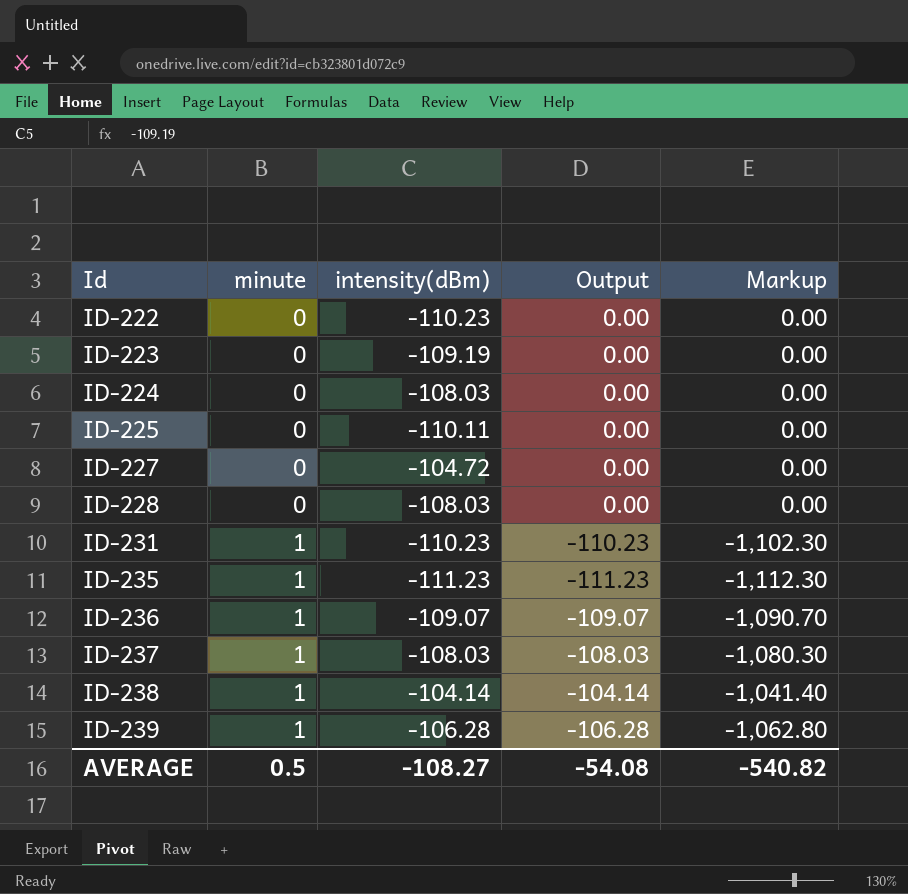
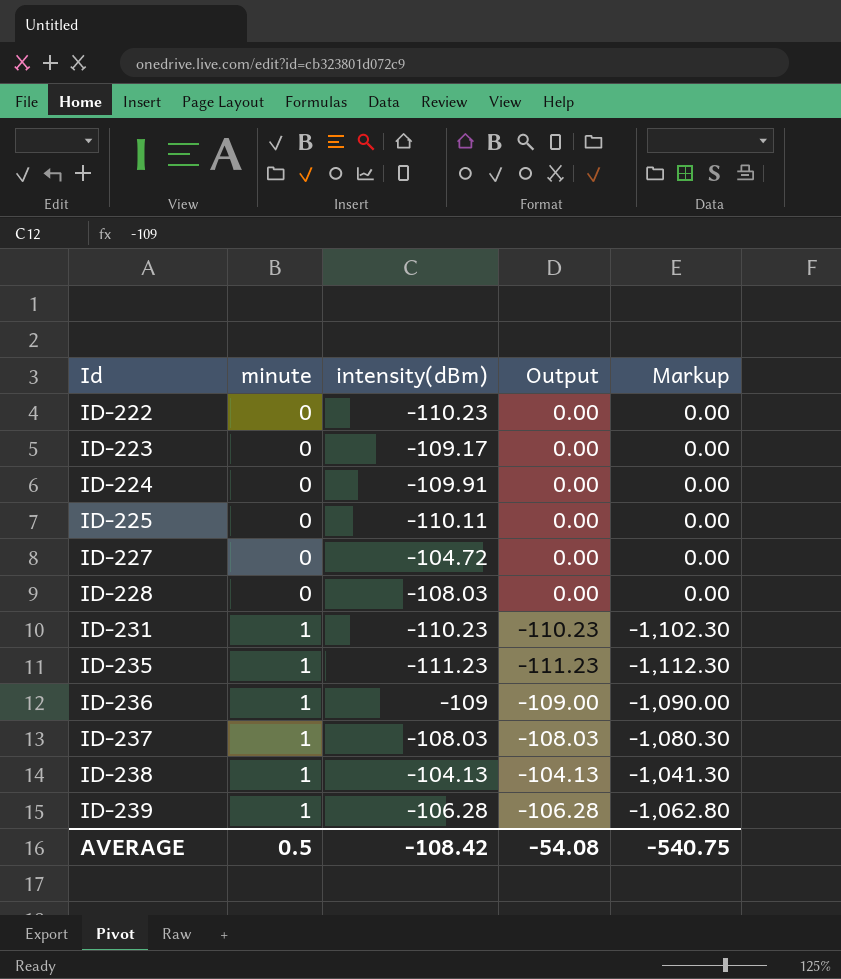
ID-223 | intensity(dBm): -109.19 -> -109.17
ID-224 | intensity(dBm): -108.03 -> -109.91
ID-236 | intensity(dBm): -109.07 -> -109
ID-236 | Output: -109.07 -> -109.00
ID-236 | Markup: -1,090.70 -> -1,090.00
ID-238 | intensity(dBm): -104.14 -> -104.13
ID-238 | Output: -104.14 -> -104.13
ID-238 | Markup: -1,041.40 -> -1,041.30
AVERAGE | intensity(dBm): -108.27 -> -108.42
AVERAGE | Markup: -540.82 -> -540.75

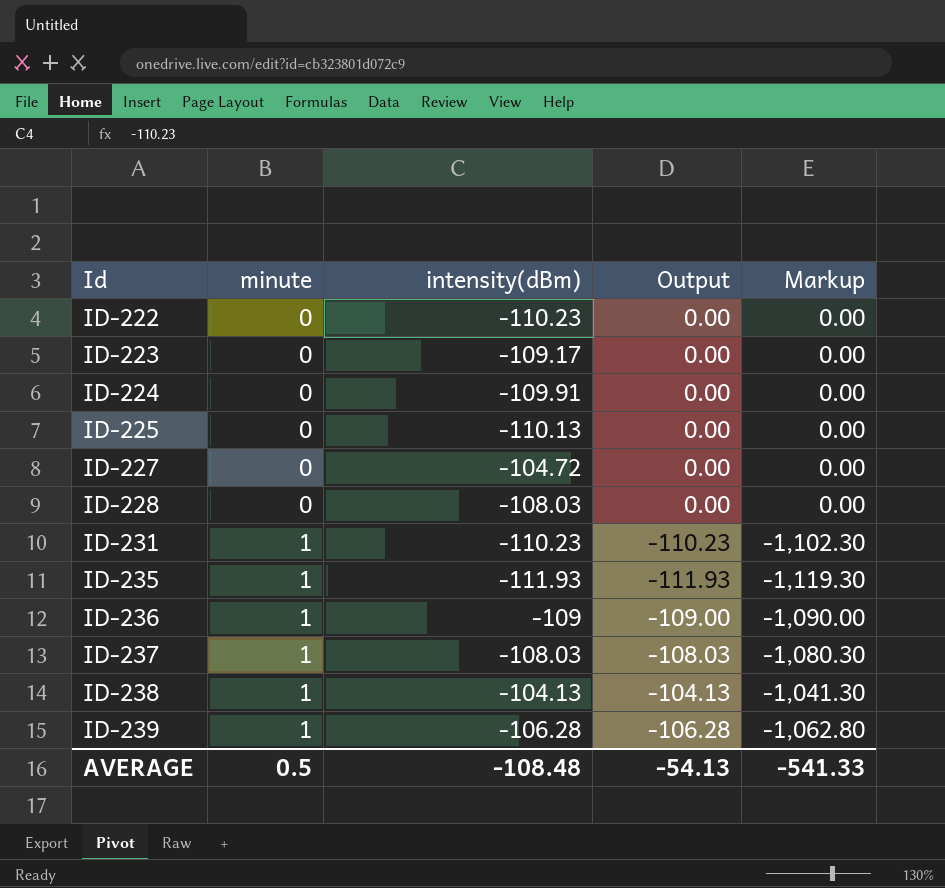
ID-225 | intensity(dBm): -110.11 -> -110.13
ID-235 | intensity(dBm): -111.23 -> -111.93
ID-235 | Output: -111.23 -> -111.93
ID-235 | Markup: -1,112.30 -> -1,119.30
AVERAGE | intensity(dBm): -108.42 -> -108.48
AVERAGE | Output: -54.08 -> -54.13
AVERAGE | Markup: -540.75 -> -541.33

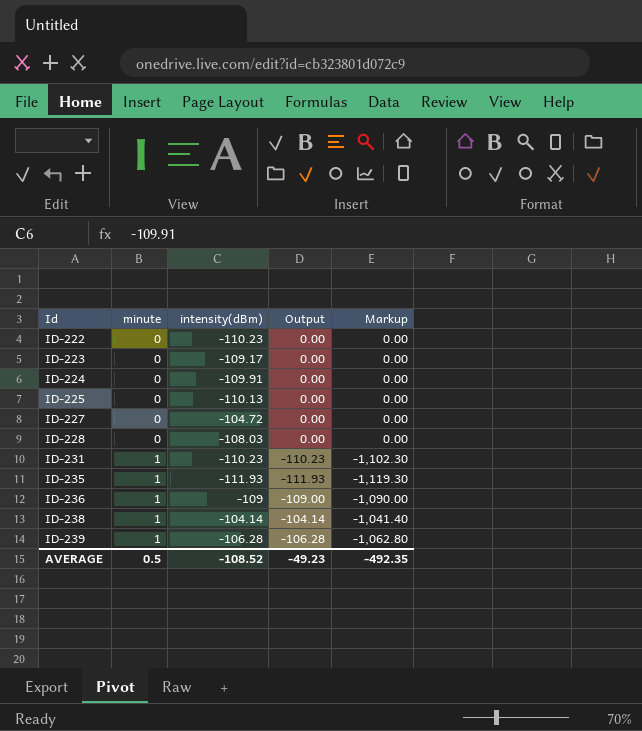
row ID-237: 1 | -108.03 | -108.03 | -1,080.30 -> none
ID-238 | intensity(dBm): -104.13 -> -104.14
ID-238 | Output: -104.13 -> -104.14
ID-238 | Markup: -1,041.30 -> -1,041.40
AVERAGE | intensity(dBm): -108.48 -> -108.52
AVERAGE | Output: -54.13 -> -49.23
AVERAGE | Markup: -541.33 -> -492.35

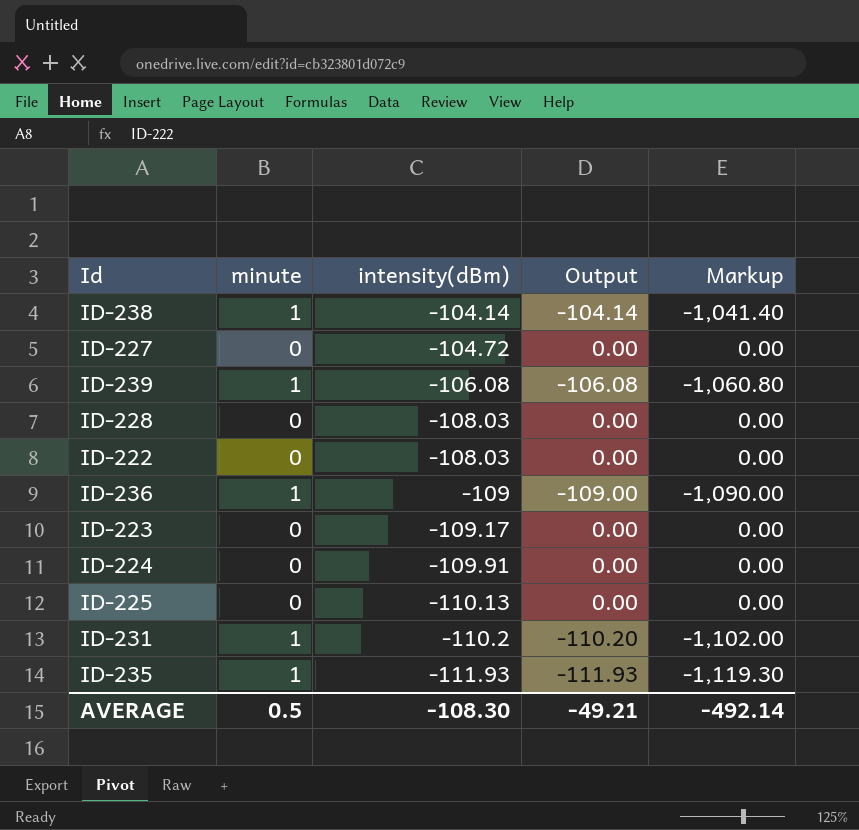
row order: Id ascending -> intensity(dBm) descending
ID-239 | intensity(dBm): -106.28 -> -106.08
ID-239 | Output: -106.28 -> -106.08
ID-239 | Markup: -1,062.80 -> -1,060.80
ID-222 | intensity(dBm): -110.23 -> -108.03
ID-231 | intensity(dBm): -110.23 -> -110.2
ID-231 | Output: -110.23 -> -110.20
ID-231 | Markup: -1,102.30 -> -1,102.00
AVERAGE | intensity(dBm): -108.52 -> -108.30
AVERAGE | Output: -49.23 -> -49.21
AVERAGE | Markup: -492.35 -> -492.14

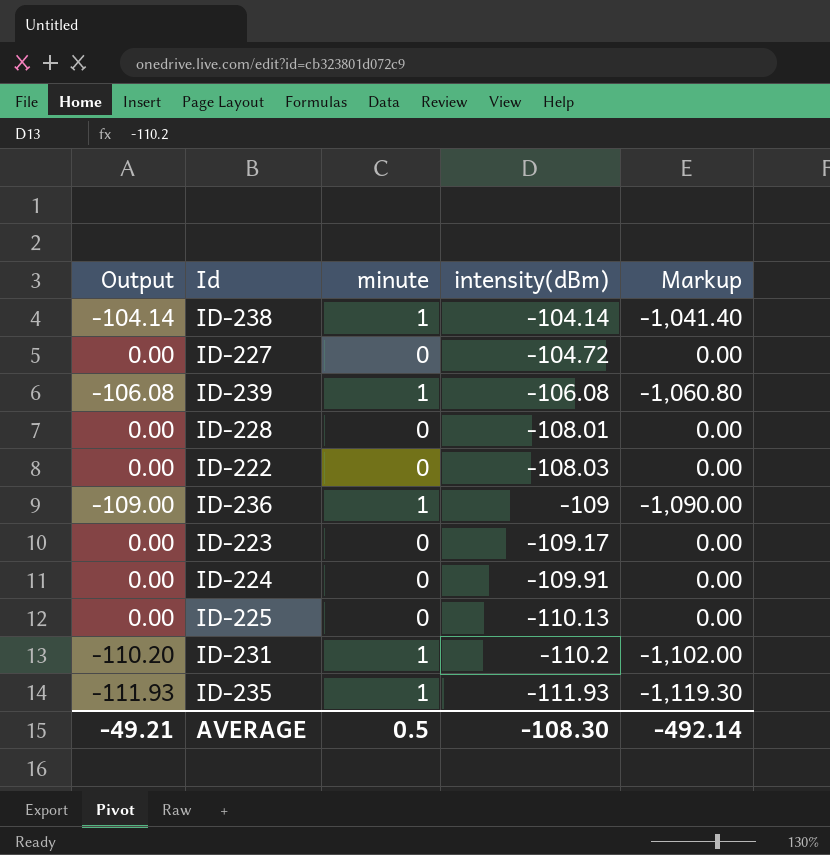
column Output | position: 4 -> 1
ID-228 | intensity(dBm): -108.03 -> -108.01

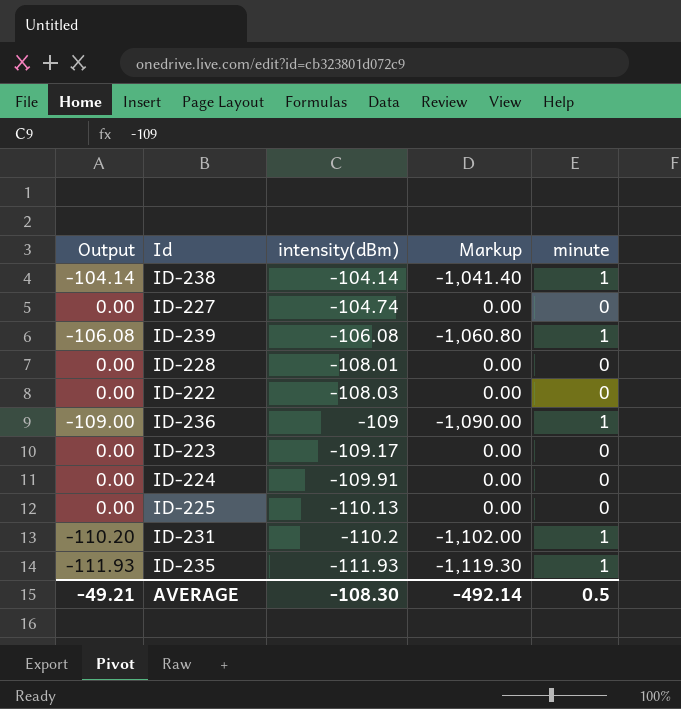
column minute | position: 3 -> 5
ID-227 | intensity(dBm): -104.72 -> -104.74

